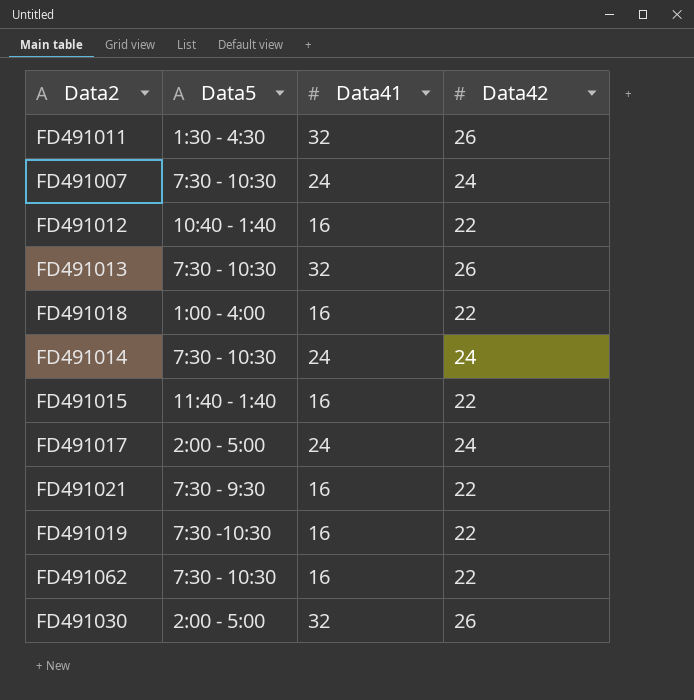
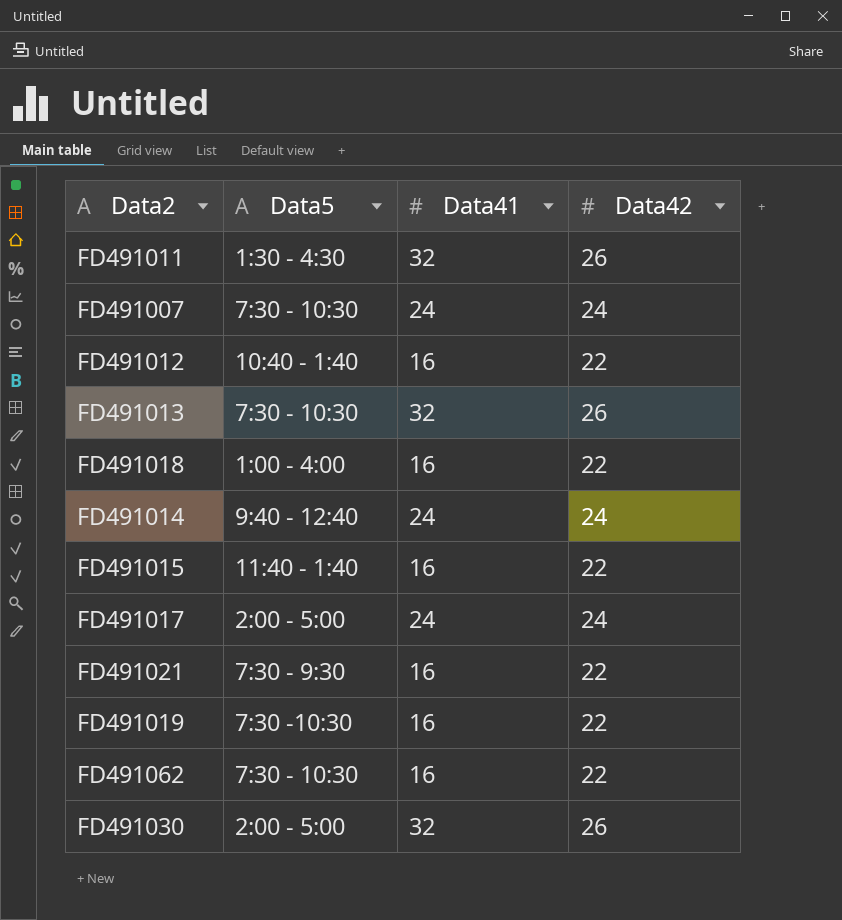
FD491014 | Data5: 7:30 - 10:30 -> 9:40 - 12:40

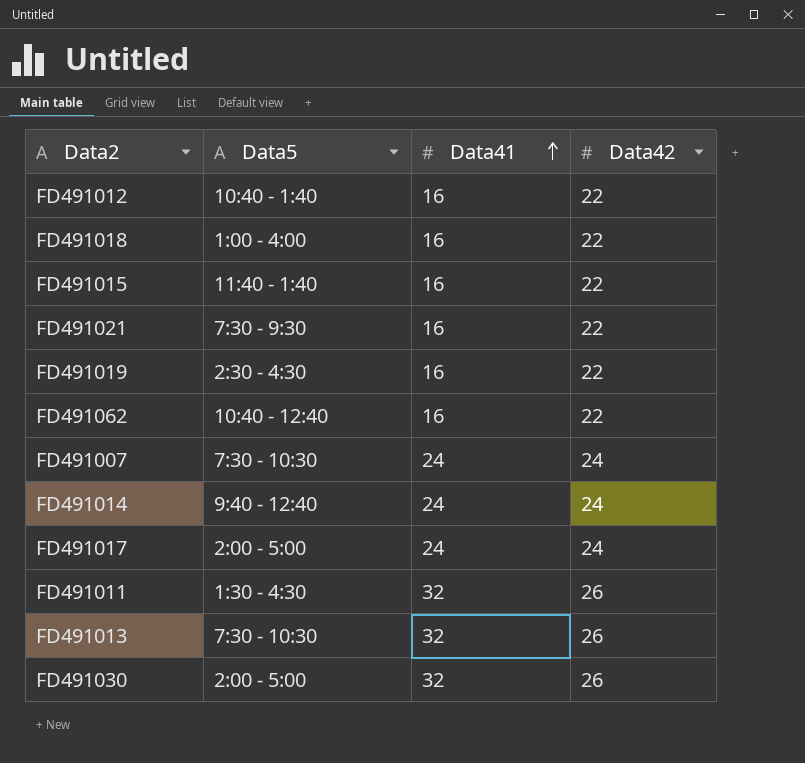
row order: none -> Data41 ascending
FD491019 | Data5: 7:30 -10:30 -> 2:30 - 4:30
FD491062 | Data5: 7:30 - 10:30 -> 10:40 - 12:40

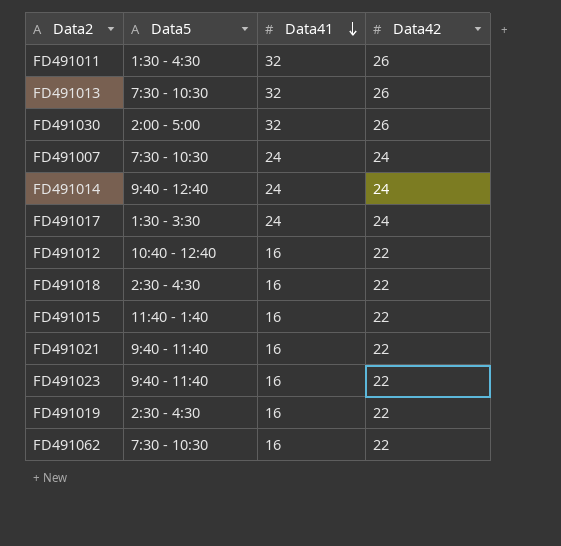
row order: Data41 ascending -> Data41 descending
FD491017 | Data5: 2:00 - 5:00 -> 1:30 - 3:30
FD491012 | Data5: 10:40 - 1:40 -> 10:40 - 12:40
FD491018 | Data5: 1:00 - 4:00 -> 2:30 - 4:30
FD491021 | Data5: 7:30 - 9:30 -> 9:40 - 11:40
row FD491023: none -> 9:40 - 11:40 | 16 | 22
FD491062 | Data5: 10:40 - 12:40 -> 7:30 - 10:30

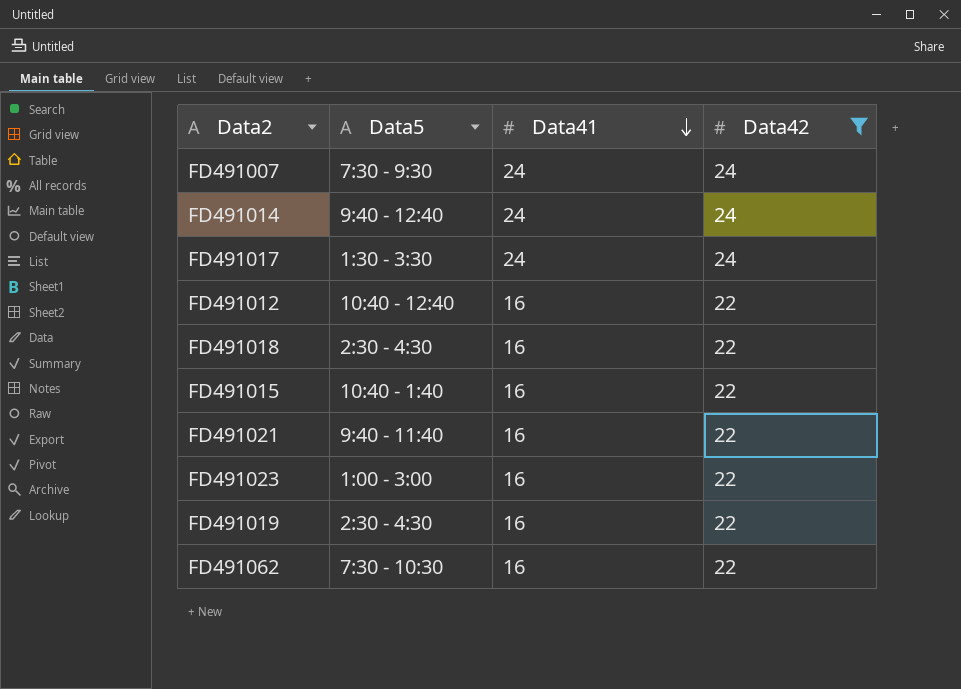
filter: none -> Data42 != 26
FD491007 | Data5: 7:30 - 10:30 -> 7:30 - 9:30
FD491015 | Data5: 11:40 - 1:40 -> 10:40 - 1:40
FD491023 | Data5: 9:40 - 11:40 -> 1:00 - 3:00

